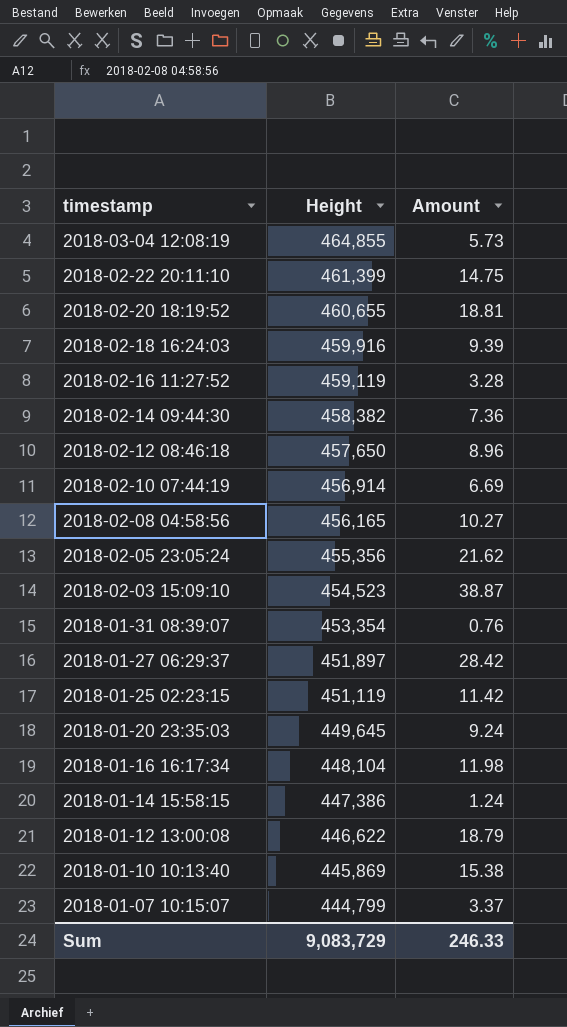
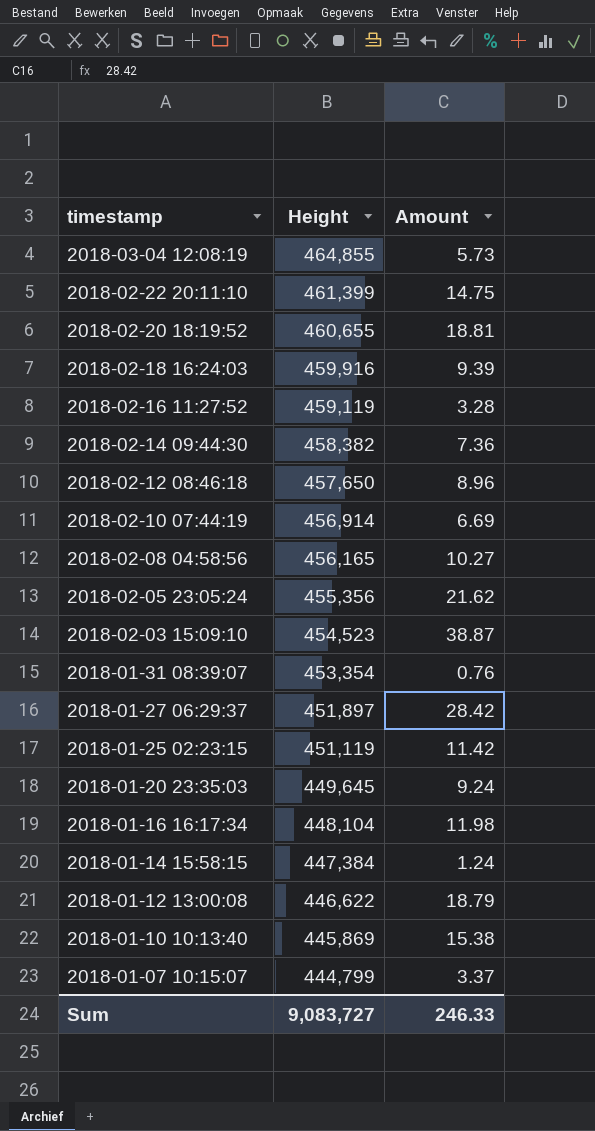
2018-01-14 15:58:15 | Height: 447,386 -> 447,384
Sum | Height: 9,083,729 -> 9,083,727

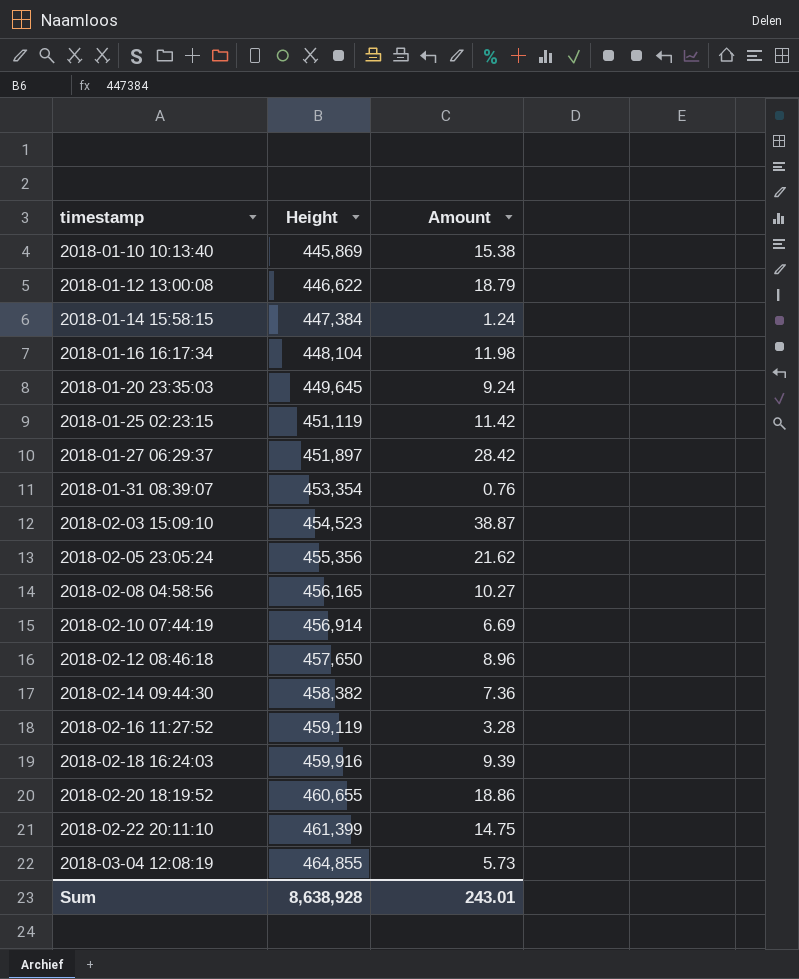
row order: timestamp descending -> timestamp ascending
row 2018-01-07 10:15:07: 444,799 | 3.37 -> none
2018-02-20 18:19:52 | Amount: 18.81 -> 18.86
Sum | Height: 9,083,727 -> 8,638,928
Sum | Amount: 246.33 -> 243.01

